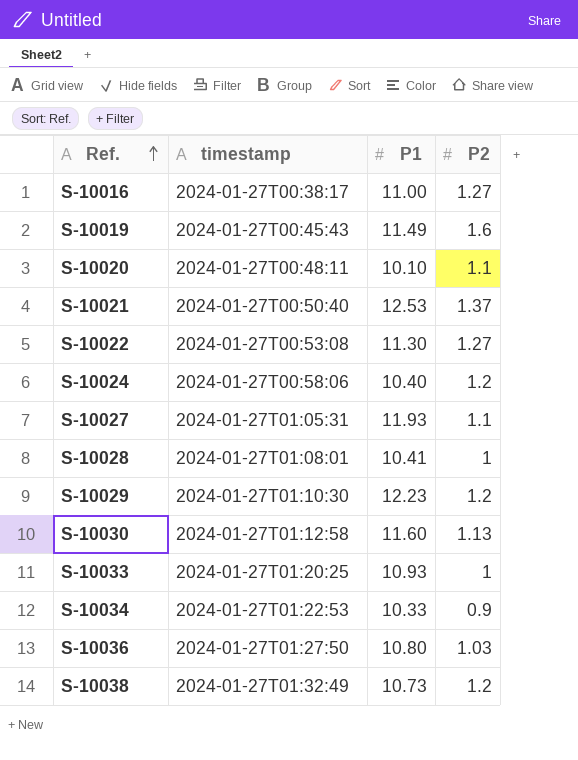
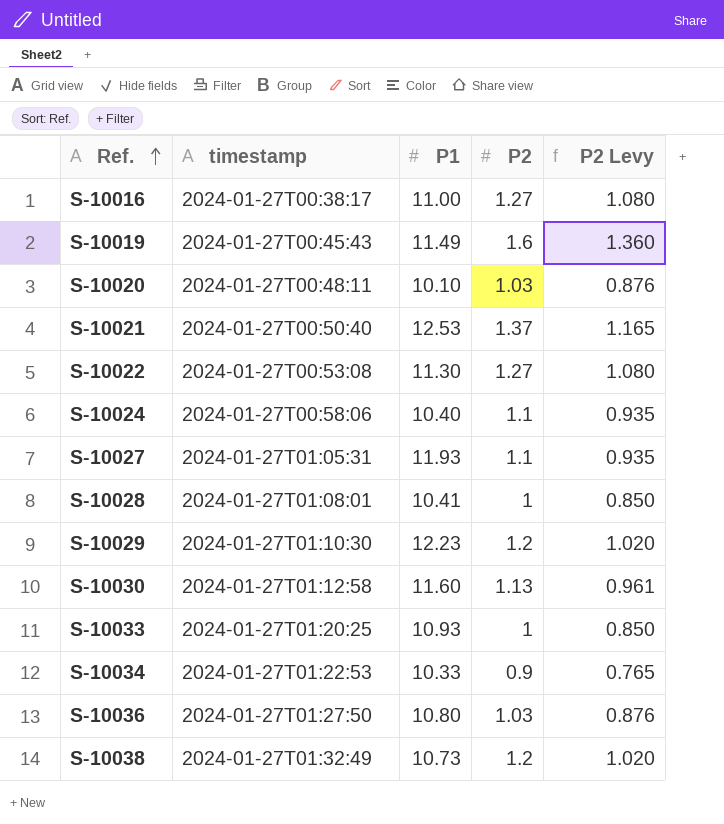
column P2 Levy | formula: none -> [P2] * 0.85
S-10020 | P2: 1.1 -> 1.03
S-10024 | P2: 1.2 -> 1.1

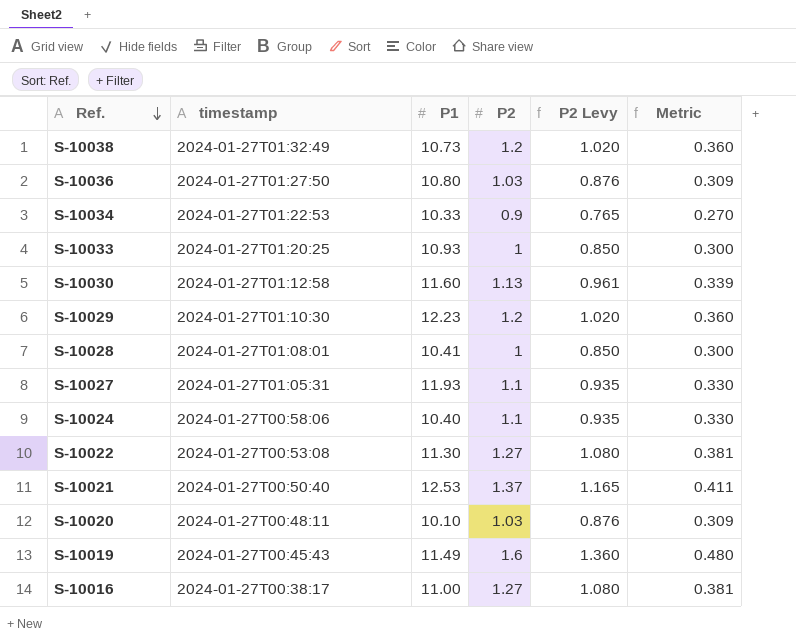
row order: Ref. ascending -> Ref. descending
column Metric | formula: none -> [P2] * 0.3

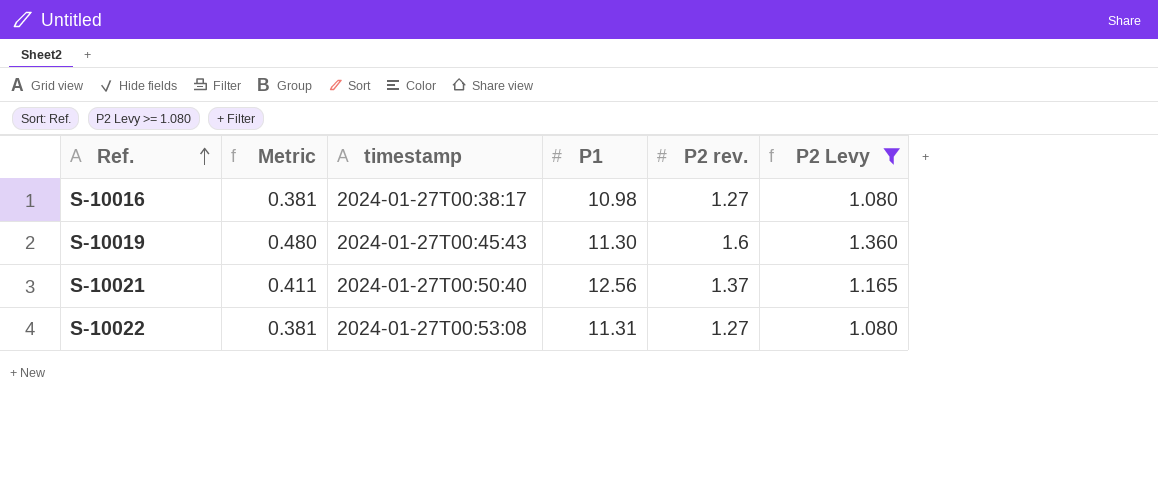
filter: none -> P2 Levy >= 1.080
row order: Ref. descending -> Ref. ascending
column Metric | position: 6 -> 2
column name: P2 -> P2 rev.
S-10016 | P1: 11.00 -> 10.98
S-10019 | P1: 11.49 -> 11.30
S-10021 | P1: 12.53 -> 12.56
S-10022 | P1: 11.30 -> 11.31

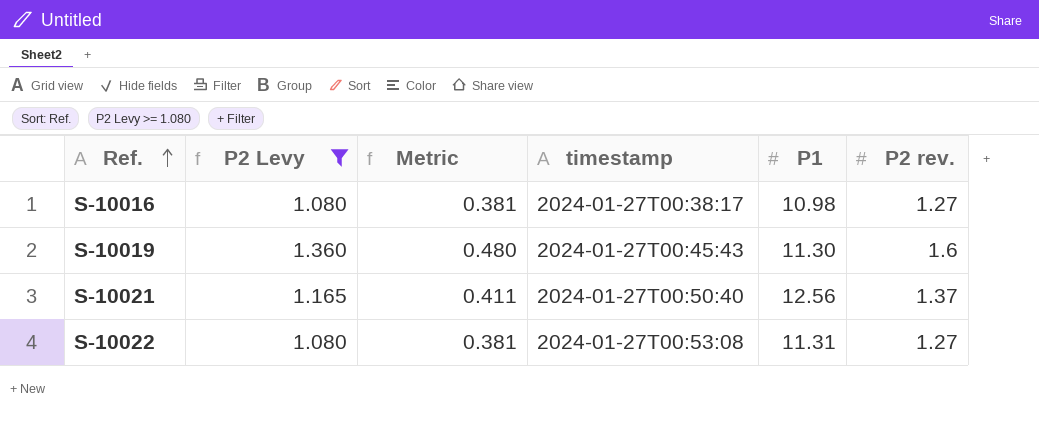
column P2 Levy | position: 6 -> 2

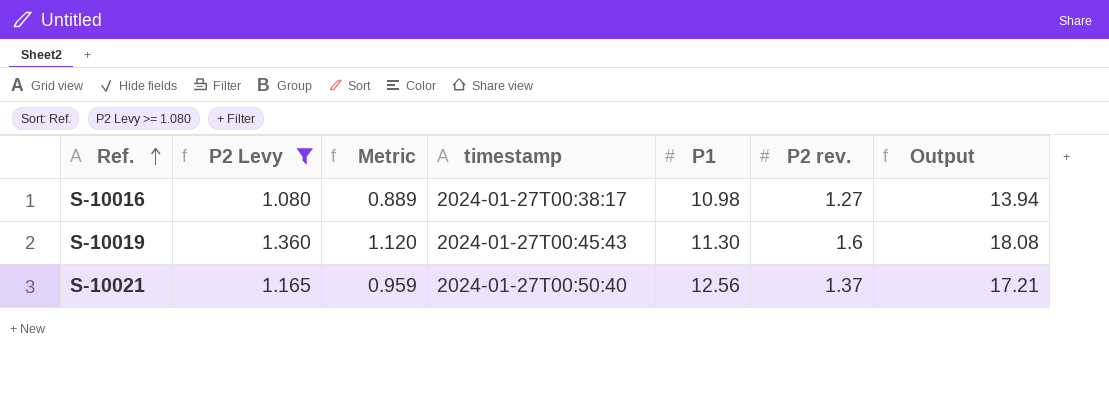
column Metric | formula: [P2 rev.] * 0.3 -> [P2 rev.] * 0.7
column Output | formula: none -> [P1] * [P2 rev.]
row S-10022: 1.080 | 0.381 | 2024-01-27T00:53:08 | 11.31 | 1.27 -> none

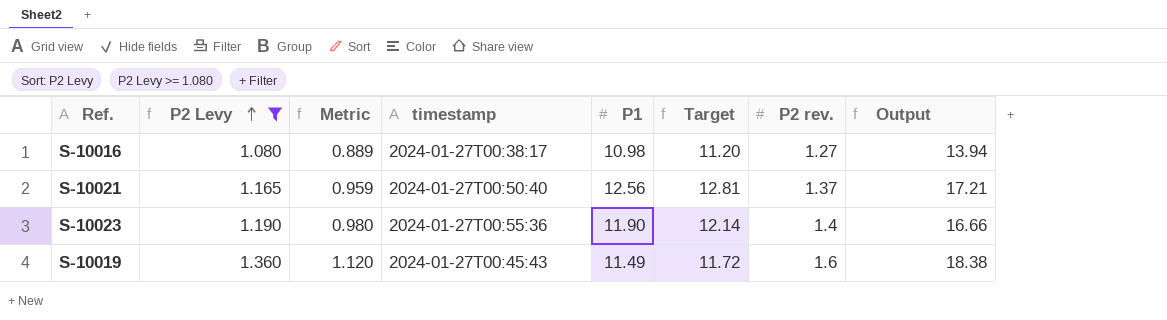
row order: Ref. ascending -> P2 Levy ascending
column Target | formula: none -> [P1] * 1.02
row S-10023: none -> 1.190 | 0.980 | 2024-01-27T00:55:36 | 11.90 | 12.14 | 1.4 | 16.66
S-10019 | P1: 11.30 -> 11.49
S-10019 | Output: 18.08 -> 18.38

